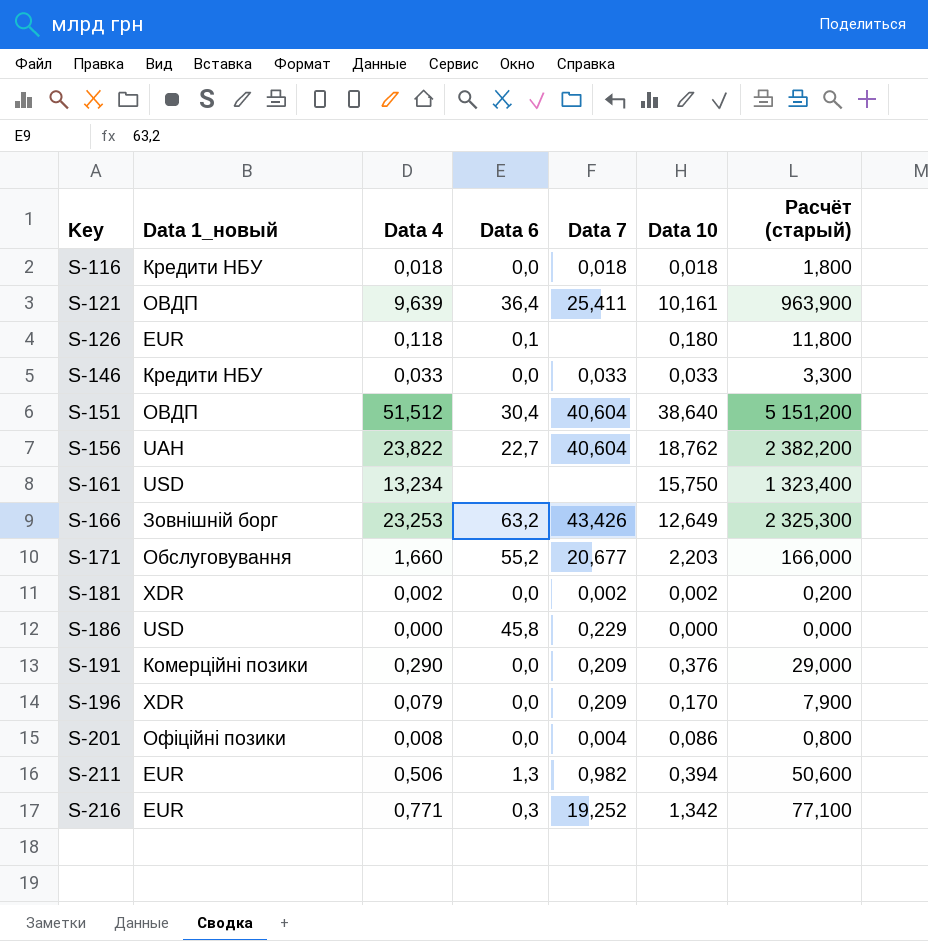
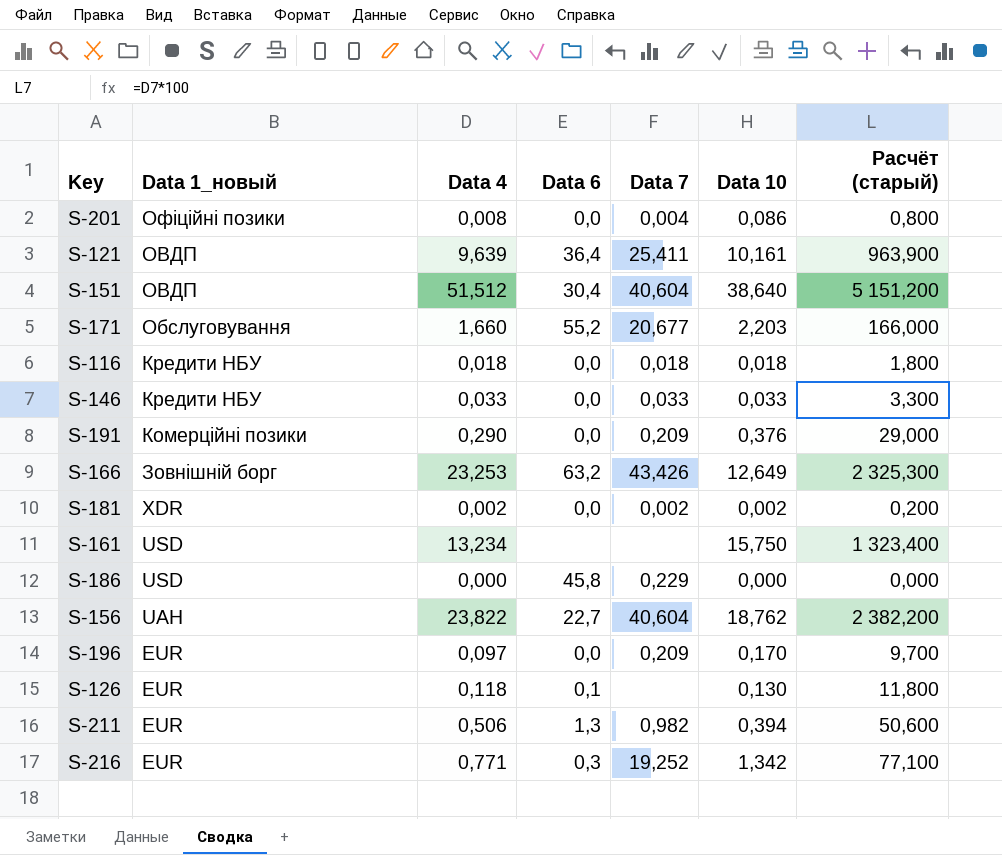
row order: Key ascending -> Data 1_новый descending
S-196 | Data 1_новый: XDR -> EUR
S-196 | Data 4: 0,079 -> 0,097
S-196 | Расчёт (старый): 7,900 -> 9,700
S-126 | Data 10: 0,180 -> 0,130

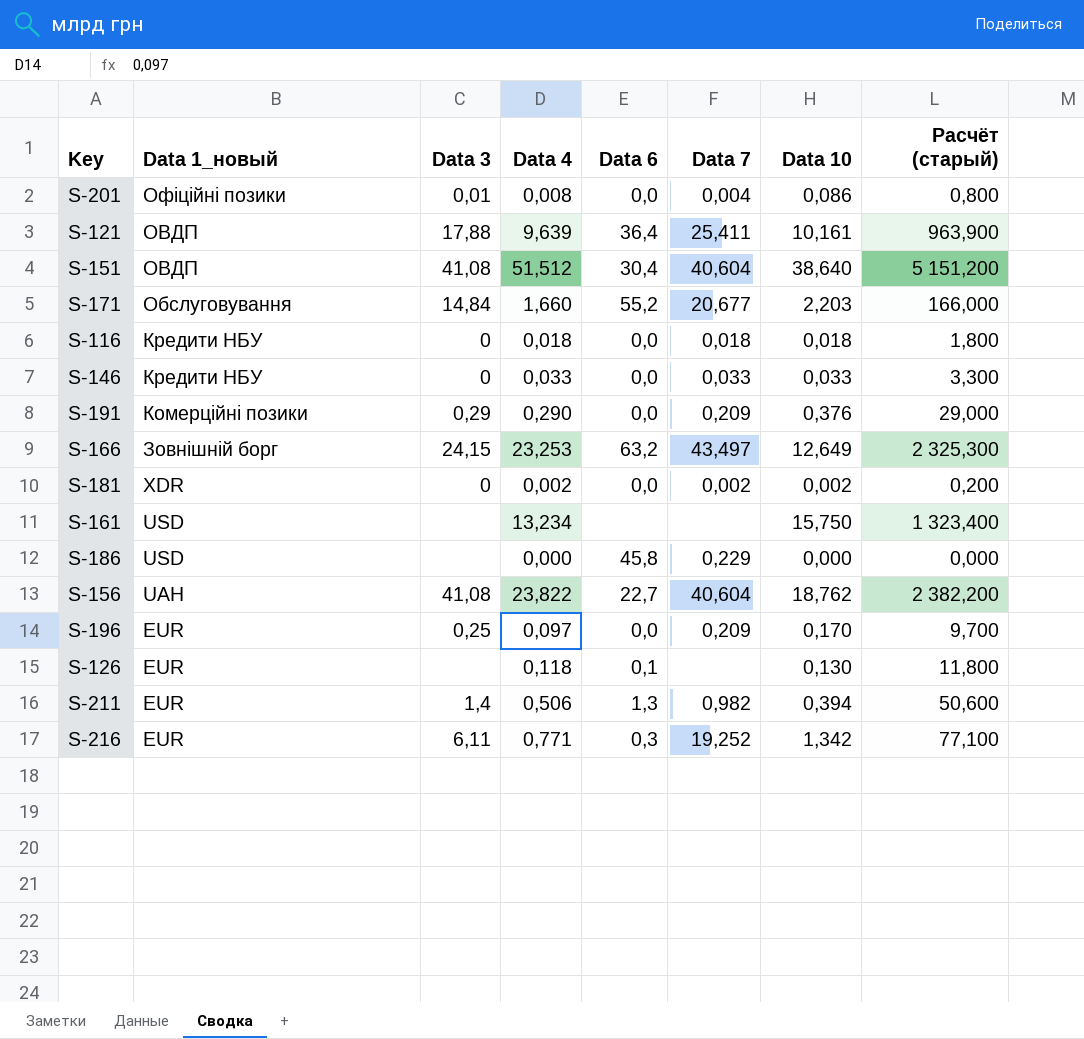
column Data 3 | position: none -> 3
S-166 | Data 7: 43,426 -> 43,497

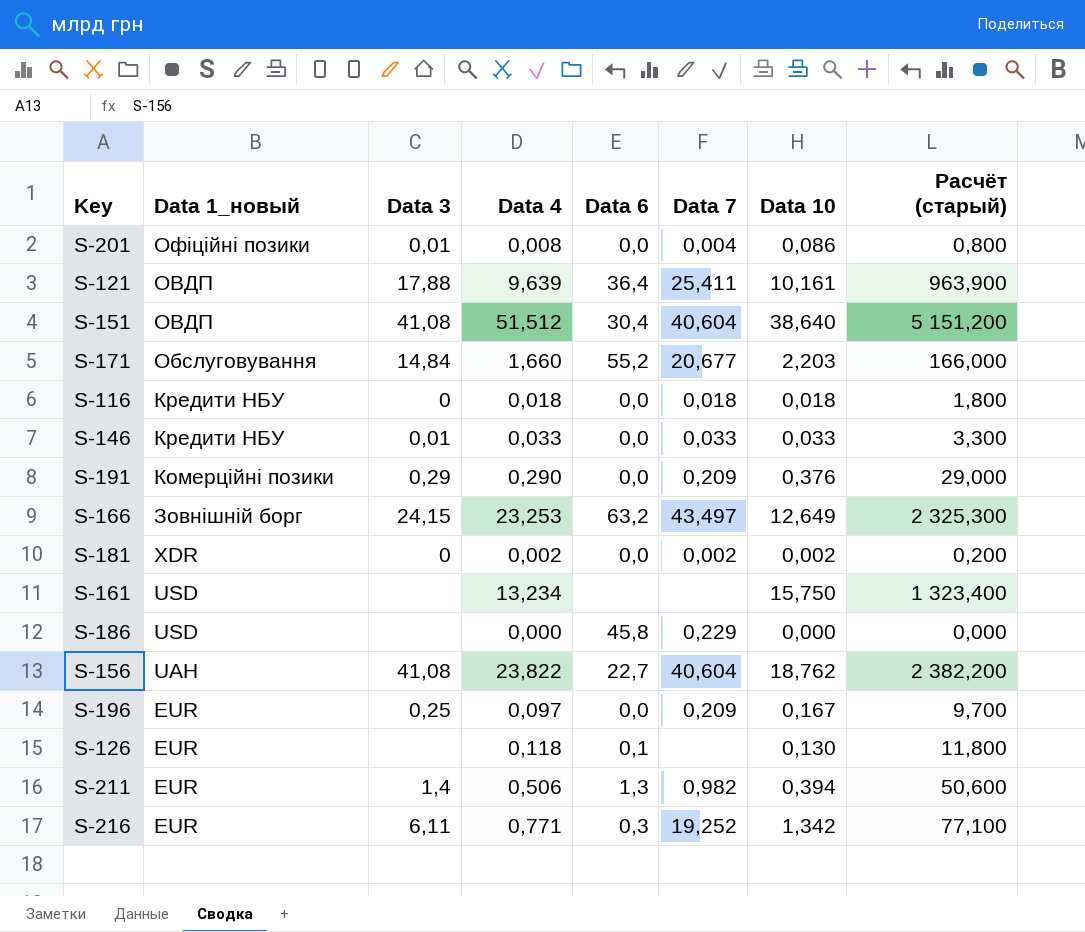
S-146 | Data 3: 0 -> 0,01
S-196 | Data 10: 0,170 -> 0,167

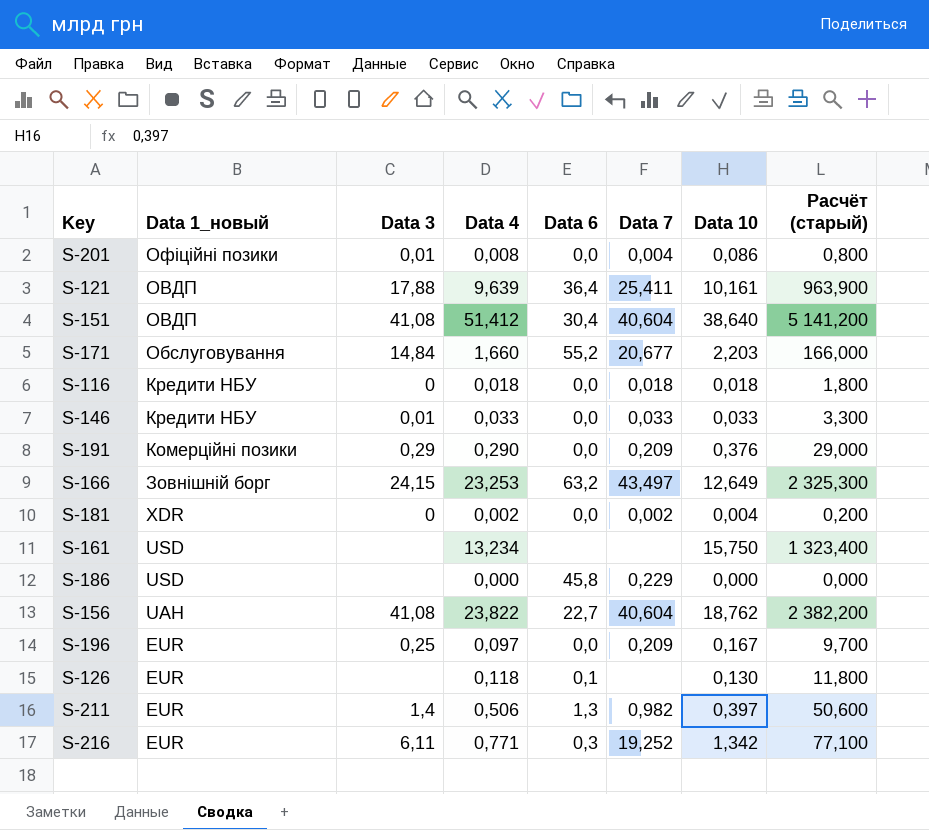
S-151 | Data 4: 51,512 -> 51,412
S-151 | Расчёт (старый): 5 151,200 -> 5 141,200
S-181 | Data 10: 0,002 -> 0,004
S-211 | Data 10: 0,394 -> 0,397

